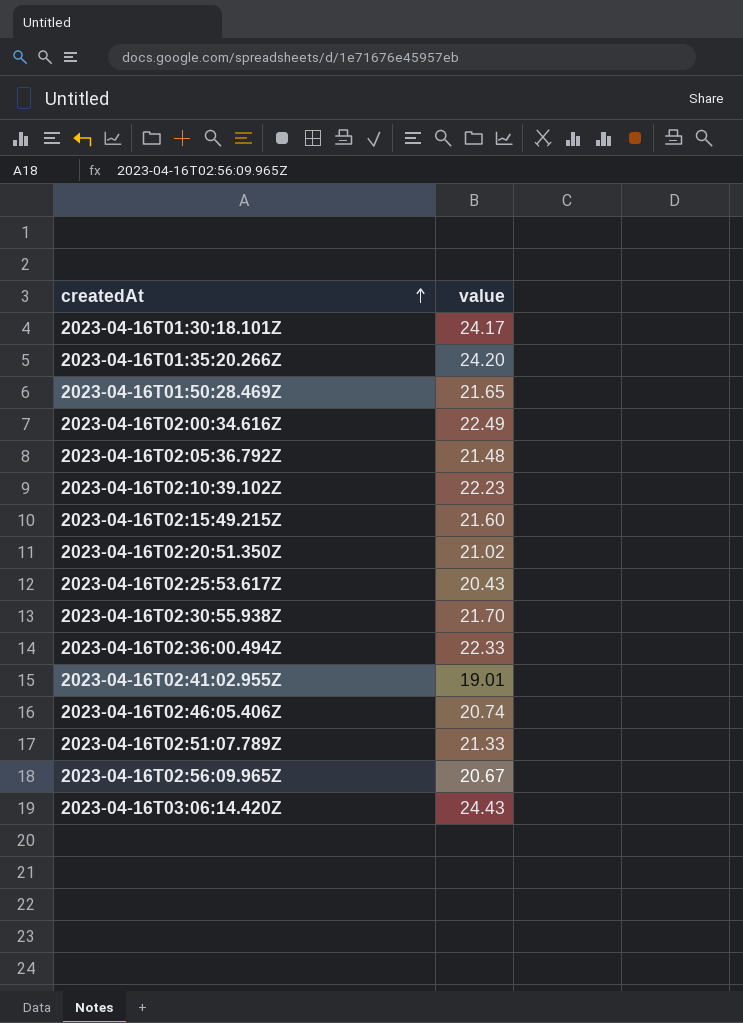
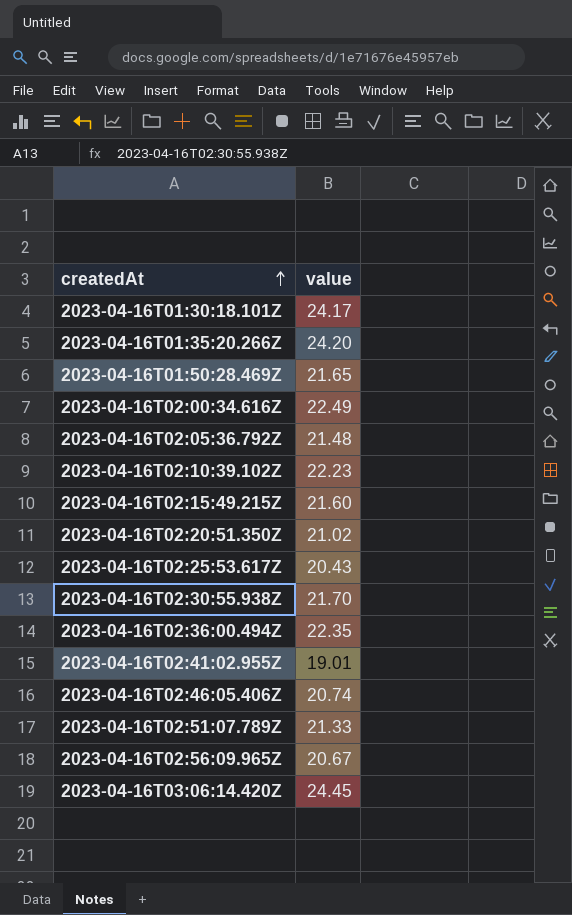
2023-04-16T02:36:00.494Z | value: 22.33 -> 22.35
2023-04-16T03:06:14.420Z | value: 24.43 -> 24.45

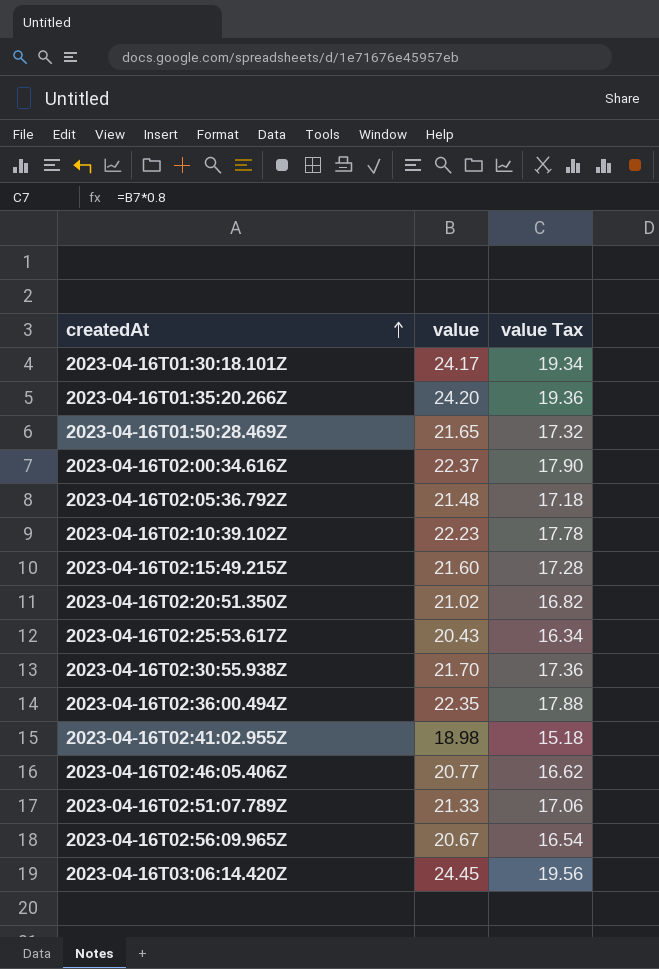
column value Tax | formula: none -> [value] * 0.8
2023-04-16T02:00:34.616Z | value: 22.49 -> 22.37
2023-04-16T02:41:02.955Z | value: 19.01 -> 18.98
2023-04-16T02:46:05.406Z | value: 20.74 -> 20.77

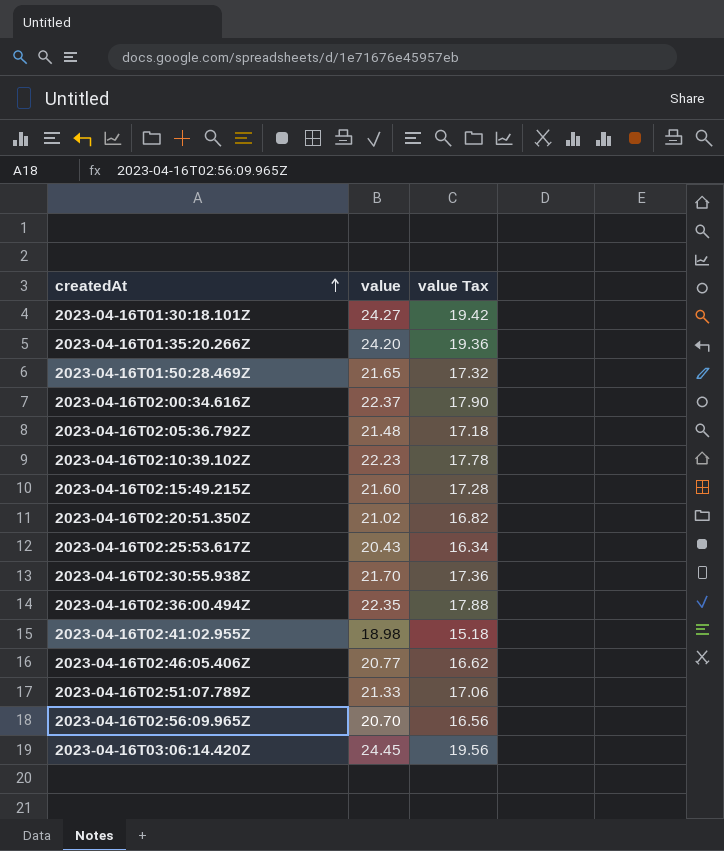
2023-04-16T01:30:18.101Z | value: 24.17 -> 24.27
2023-04-16T01:30:18.101Z | value Tax: 19.34 -> 19.42
2023-04-16T02:56:09.965Z | value: 20.67 -> 20.70
2023-04-16T02:56:09.965Z | value Tax: 16.54 -> 16.56

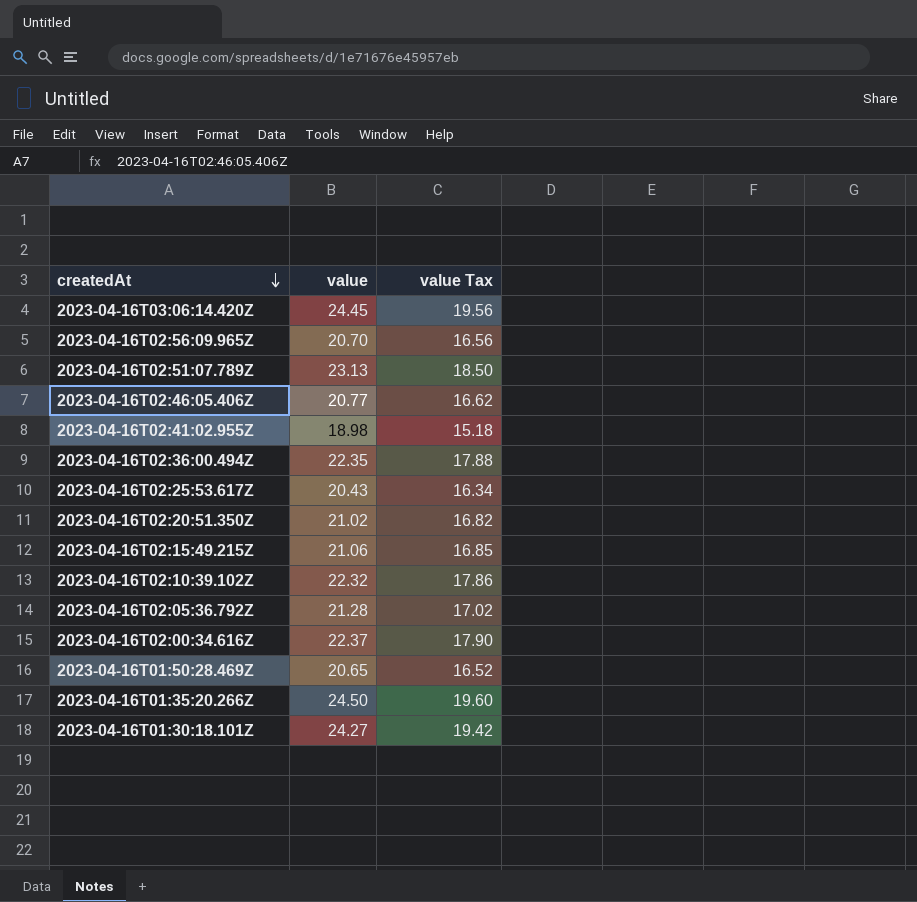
row order: createdAt ascending -> createdAt descending
row 2023-04-16T02:30:55.938Z: 21.70 | 17.36 -> none
2023-04-16T02:51:07.789Z | value: 21.33 -> 23.13
2023-04-16T02:51:07.789Z | value Tax: 17.06 -> 18.50
2023-04-16T02:15:49.215Z | value: 21.60 -> 21.06
2023-04-16T02:15:49.215Z | value Tax: 17.28 -> 16.85
2023-04-16T02:10:39.102Z | value: 22.23 -> 22.32
2023-04-16T02:10:39.102Z | value Tax: 17.78 -> 17.86
2023-04-16T02:05:36.792Z | value: 21.48 -> 21.28
2023-04-16T02:05:36.792Z | value Tax: 17.18 -> 17.02
2023-04-16T01:50:28.469Z | value: 21.65 -> 20.65
2023-04-16T01:50:28.469Z | value Tax: 17.32 -> 16.52
2023-04-16T01:35:20.266Z | value: 24.20 -> 24.50
2023-04-16T01:35:20.266Z | value Tax: 19.36 -> 19.60

